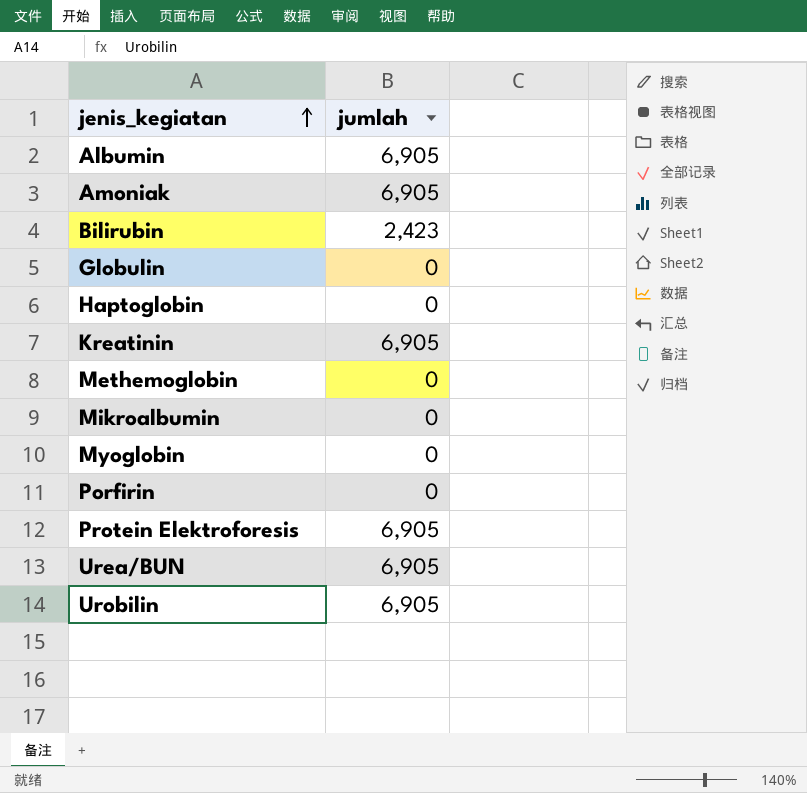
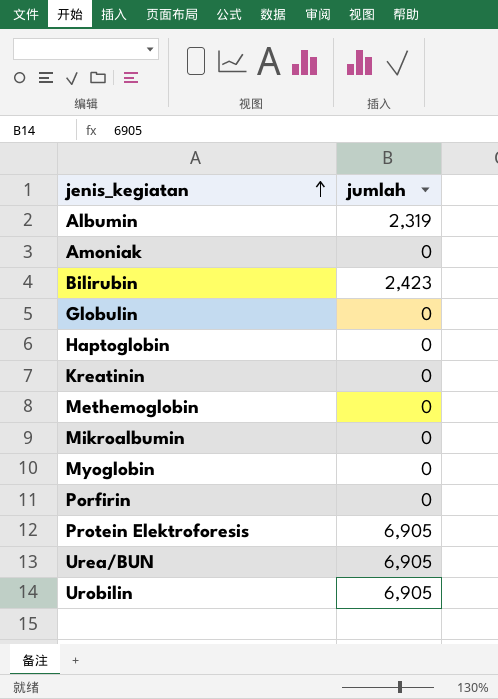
Albumin | jumlah: 6,905 -> 2,319
Amoniak | jumlah: 6,905 -> 0
Kreatinin | jumlah: 6,905 -> 0

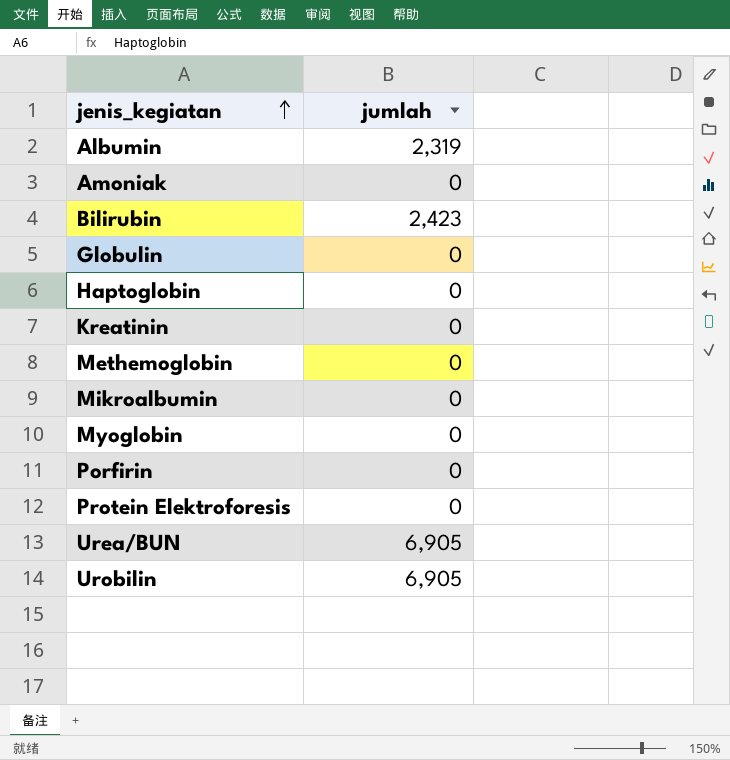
Protein Elektroforesis | jumlah: 6,905 -> 0

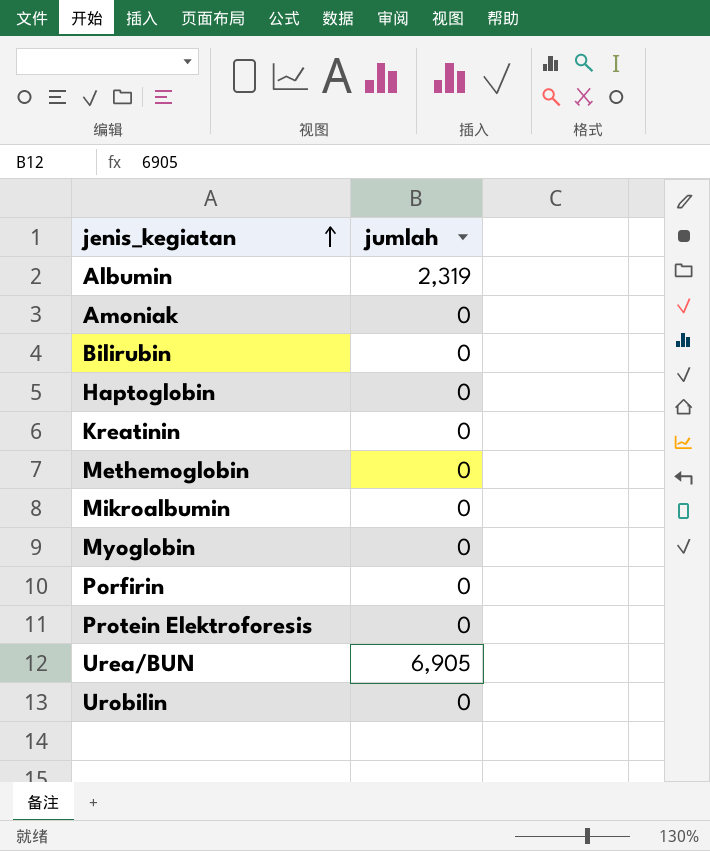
row Globulin: 0 -> none
Bilirubin | jumlah: 2,423 -> 0
Urobilin | jumlah: 6,905 -> 0

